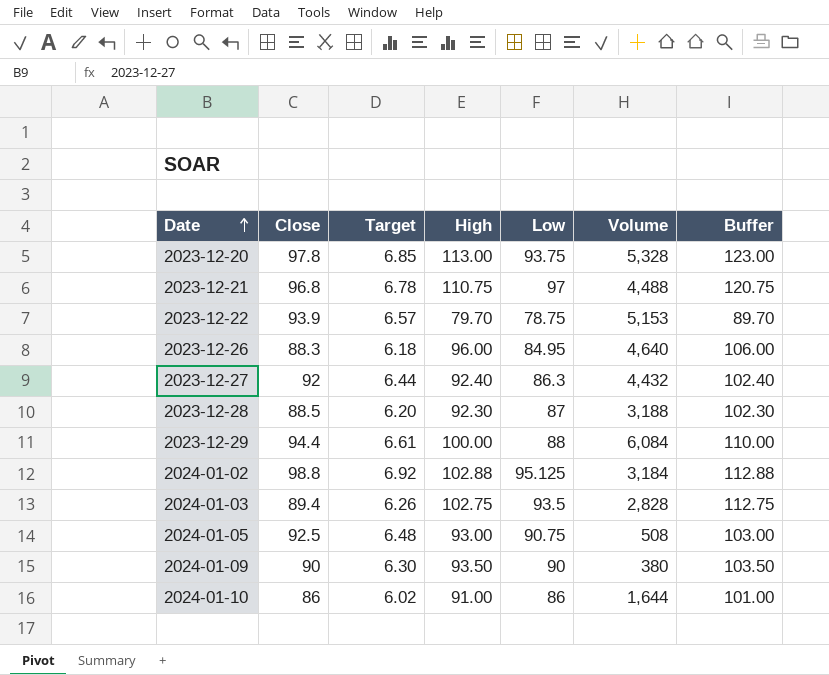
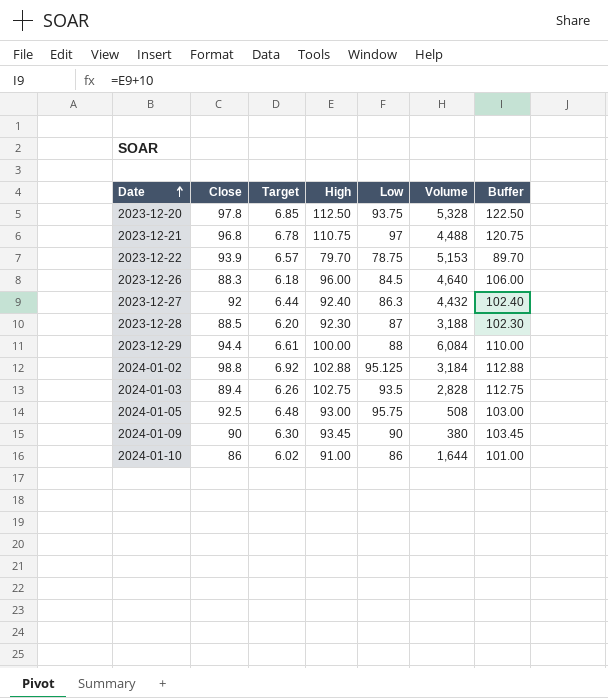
2023-12-20 | High: 113.00 -> 112.50
2023-12-20 | Buffer: 123.00 -> 122.50
2023-12-26 | Low: 84.95 -> 84.5
2024-01-05 | Low: 90.75 -> 95.75
2024-01-09 | High: 93.50 -> 93.45
2024-01-09 | Buffer: 103.50 -> 103.45

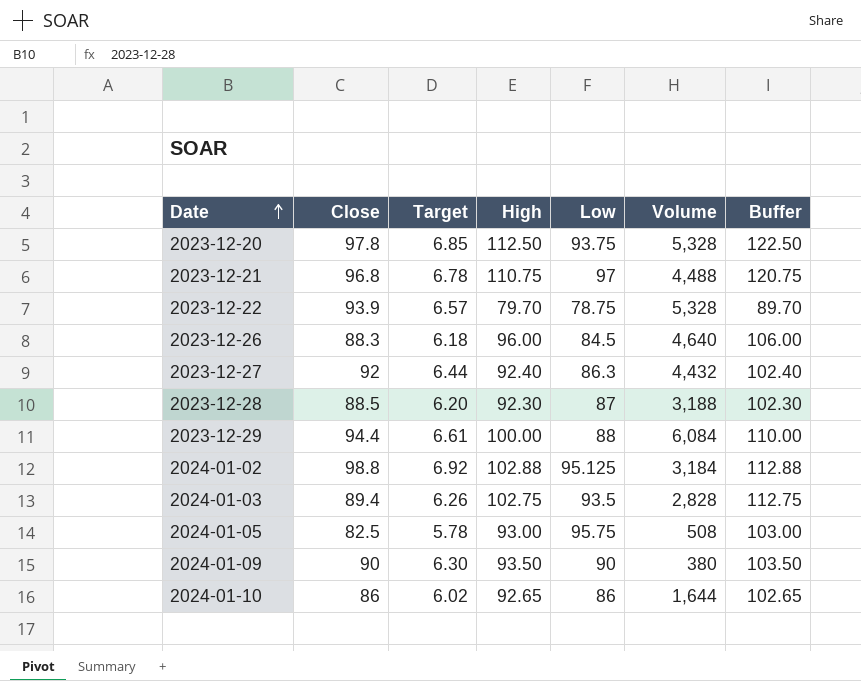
2023-12-22 | Volume: 5,153 -> 5,328
2024-01-05 | Close: 92.5 -> 82.5
2024-01-05 | Target: 6.48 -> 5.78
2024-01-09 | High: 93.45 -> 93.50
2024-01-09 | Buffer: 103.45 -> 103.50
2024-01-10 | High: 91.00 -> 92.65
2024-01-10 | Buffer: 101.00 -> 102.65

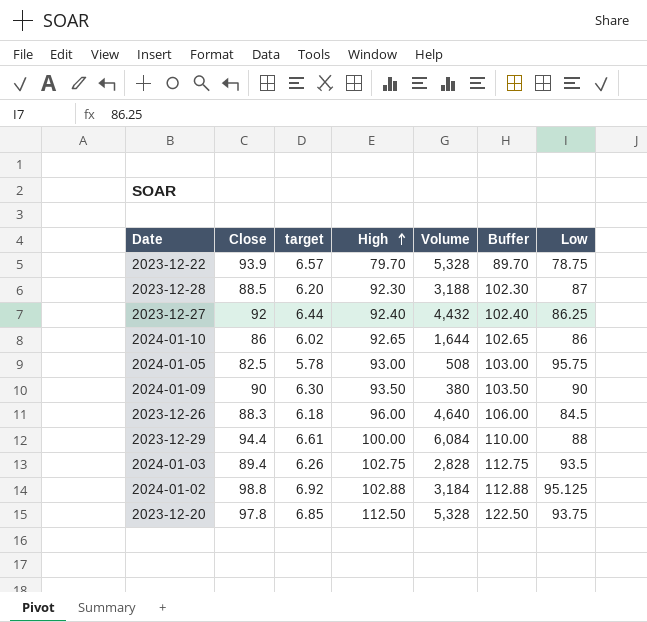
row order: Date ascending -> High ascending
column name: Target -> target
column Low | position: 5 -> 7
row 2023-12-21: 96.8 | 6.78 | 110.75 | 97 | 4,488 | 120.75 -> none
2023-12-27 | Low: 86.3 -> 86.25

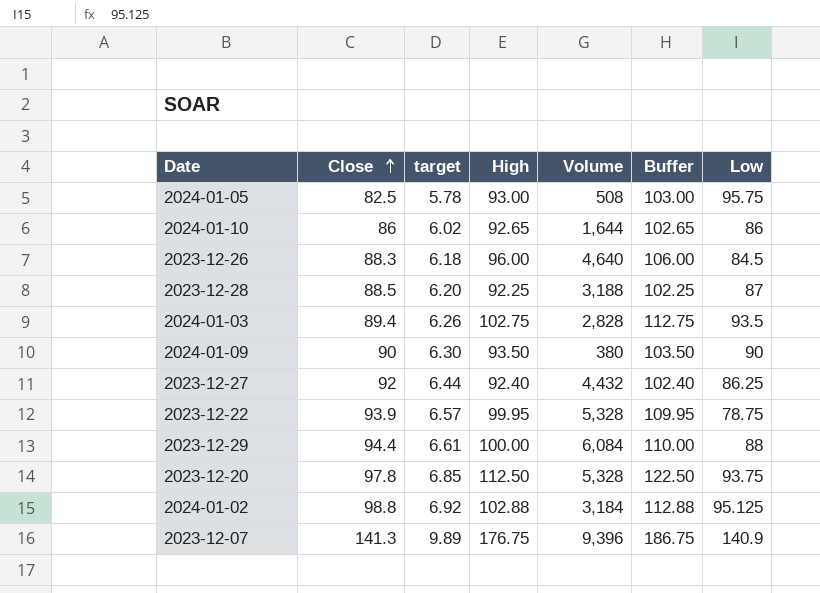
row order: High ascending -> Close ascending
2023-12-28 | High: 92.30 -> 92.25
2023-12-28 | Buffer: 102.30 -> 102.25
2023-12-22 | High: 79.70 -> 99.95
2023-12-22 | Buffer: 89.70 -> 109.95
row 2023-12-07: none -> 141.3 | 9.89 | 176.75 | 9,396 | 186.75 | 140.9

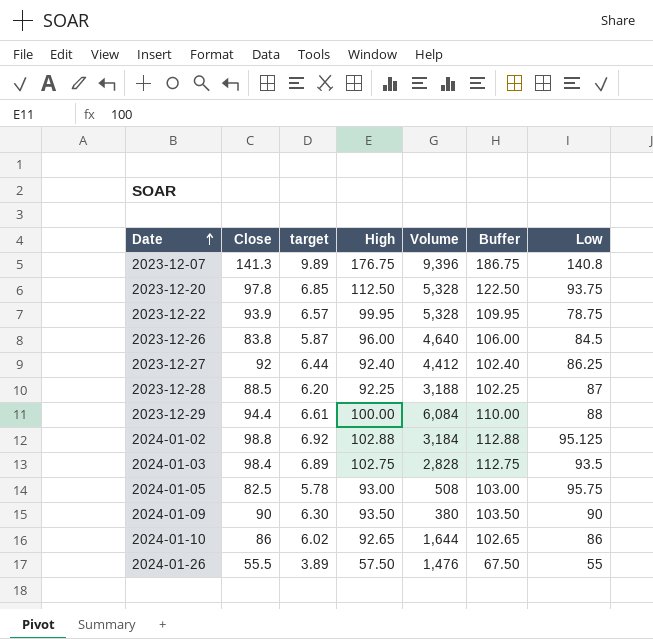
row order: Close ascending -> Date ascending
2023-12-07 | Low: 140.9 -> 140.8
2023-12-26 | Close: 88.3 -> 83.8
2023-12-26 | target: 6.18 -> 5.87
2023-12-27 | Volume: 4,432 -> 4,412
2024-01-03 | Close: 89.4 -> 98.4
2024-01-03 | target: 6.26 -> 6.89
row 2024-01-26: none -> 55.5 | 3.89 | 57.50 | 1,476 | 67.50 | 55

